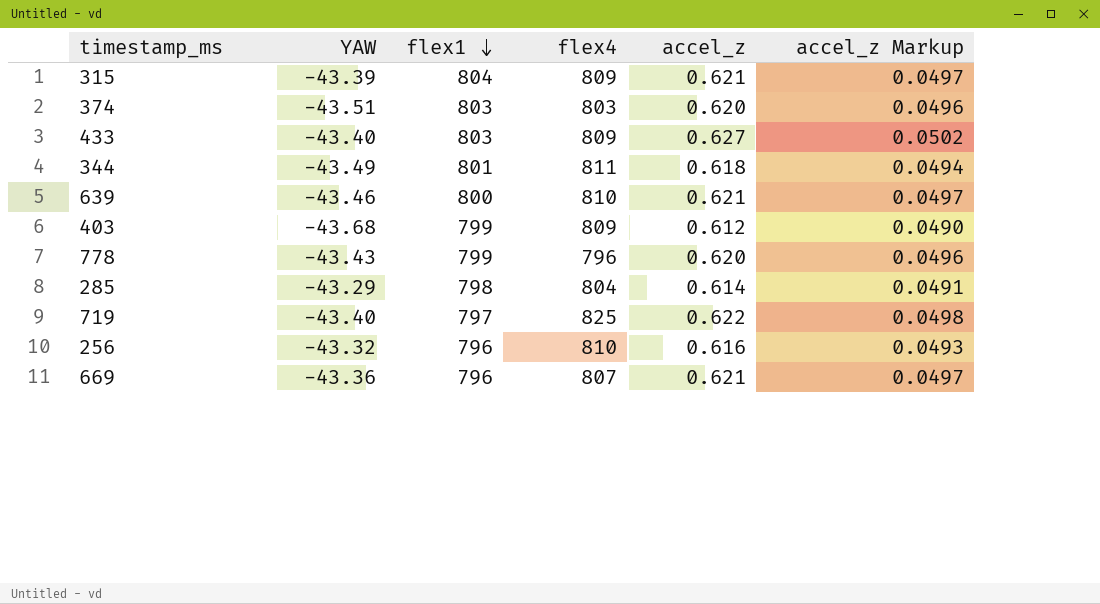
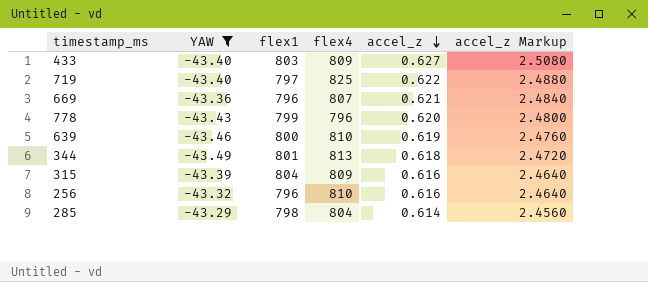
filter: none -> YAW >= -43.49
row order: flex1 descending -> accel_z descending
column accel_z Markup | formula: [accel_z] * 0.08 -> [accel_z] * 4
639 | accel_z: 0.621 -> 0.619
344 | flex4: 811 -> 813
315 | accel_z: 0.621 -> 0.616

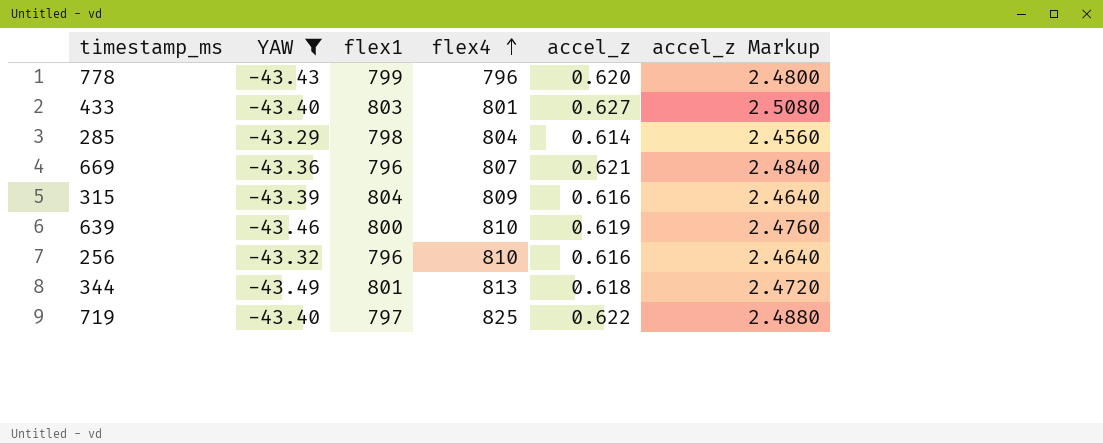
row order: accel_z descending -> flex4 ascending
433 | flex4: 809 -> 801

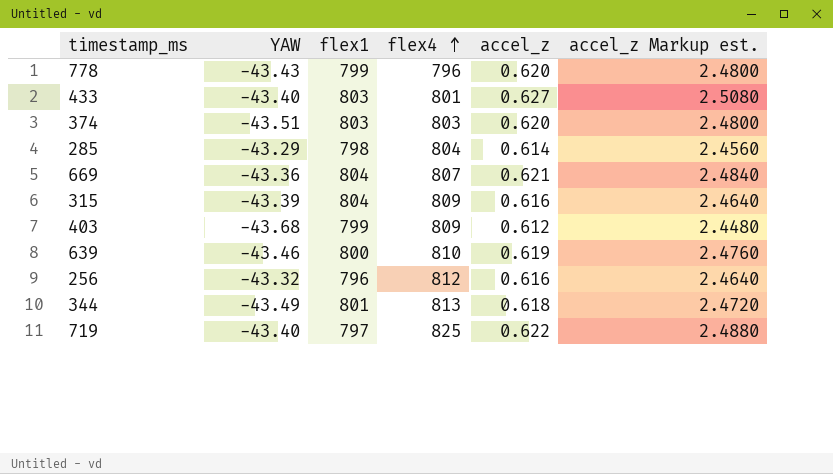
filter: YAW >= -43.49 -> none
column name: accel_z Markup -> accel_z Markup est.
669 | flex1: 796 -> 804
256 | flex4: 810 -> 812

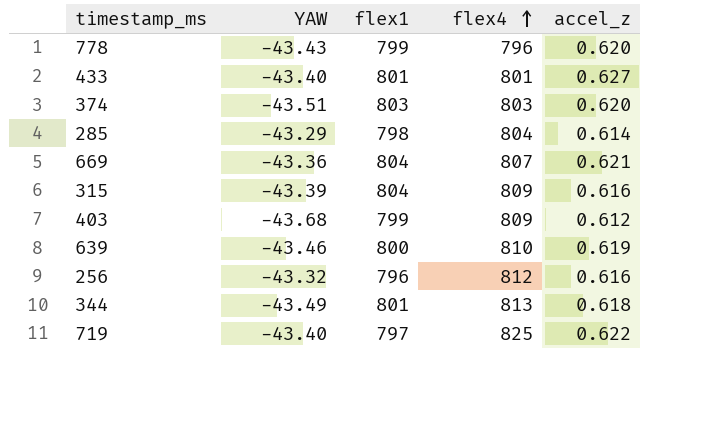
column accel_z Markup est. | formula: [accel_z] * 4 -> none
433 | flex1: 803 -> 801

